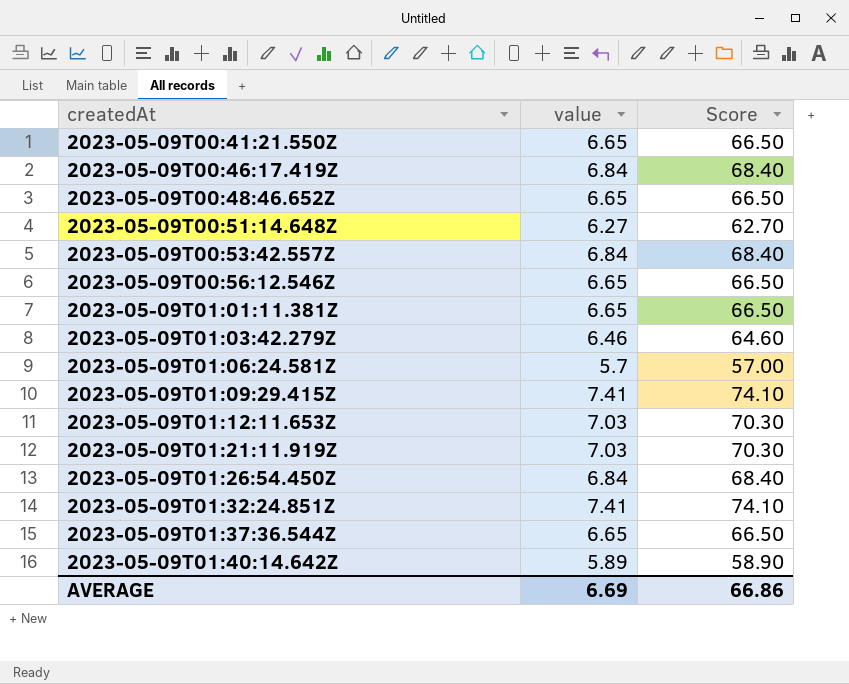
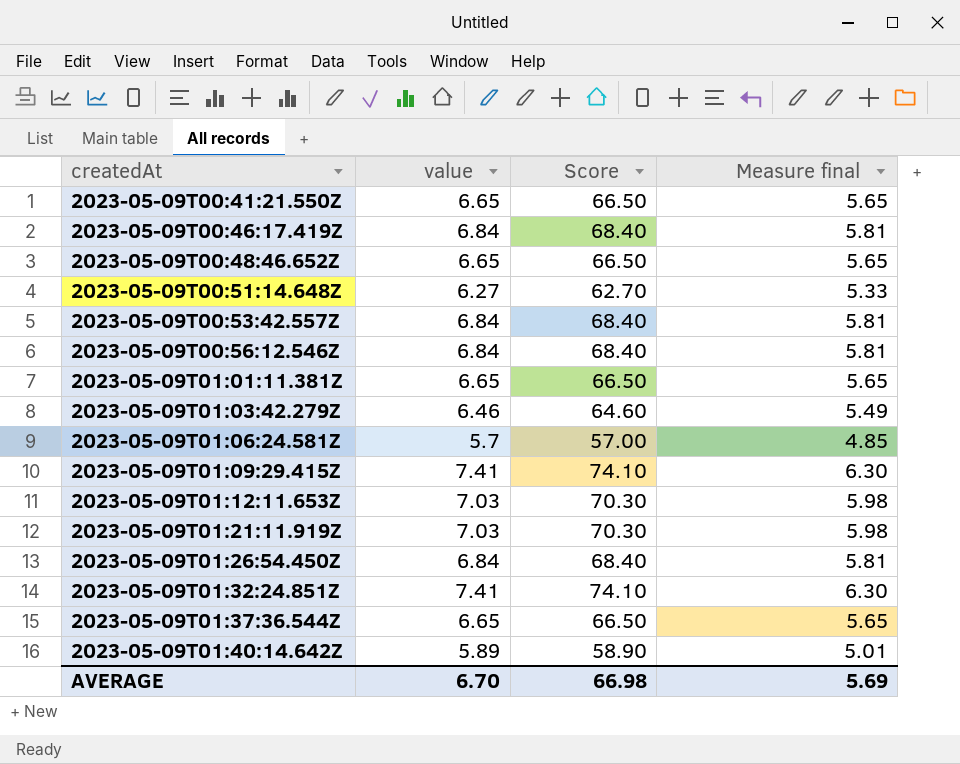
column Measure final | formula: none -> [value] * 0.85
2023-05-09T00:56:12.546Z | value: 6.65 -> 6.84
2023-05-09T00:56:12.546Z | Score: 66.50 -> 68.40
AVERAGE | value: 6.69 -> 6.70
AVERAGE | Score: 66.86 -> 66.98

